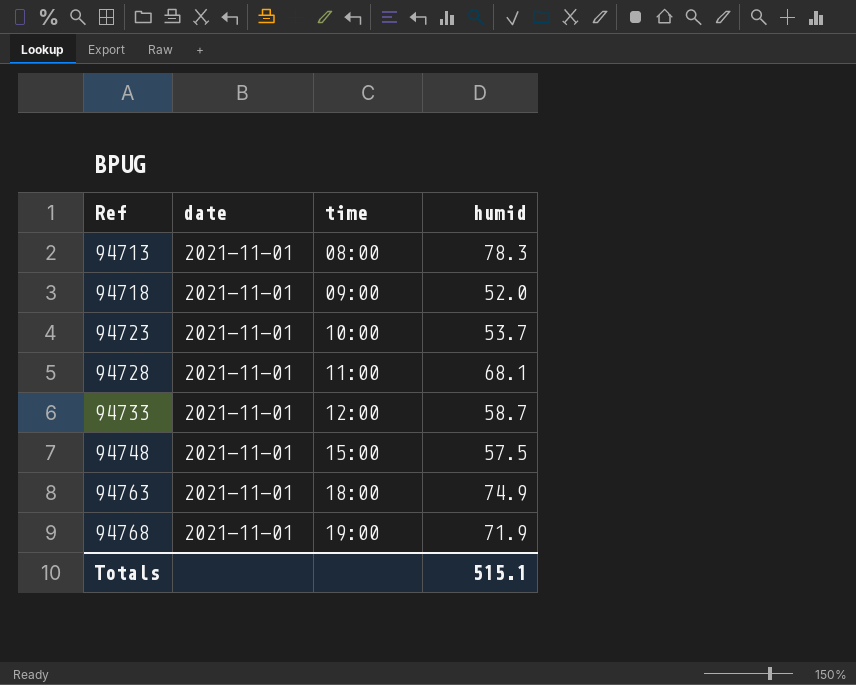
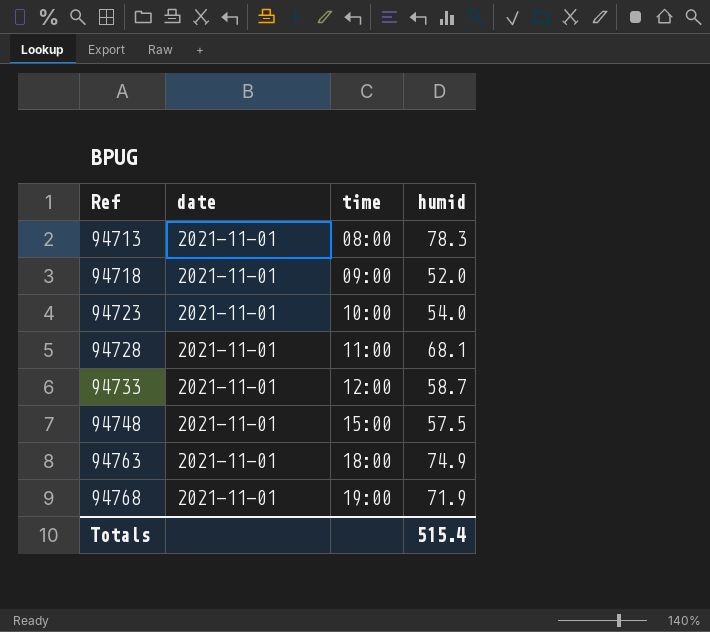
94723 | humid: 53.7 -> 54.0
Totals | humid: 515.1 -> 515.4

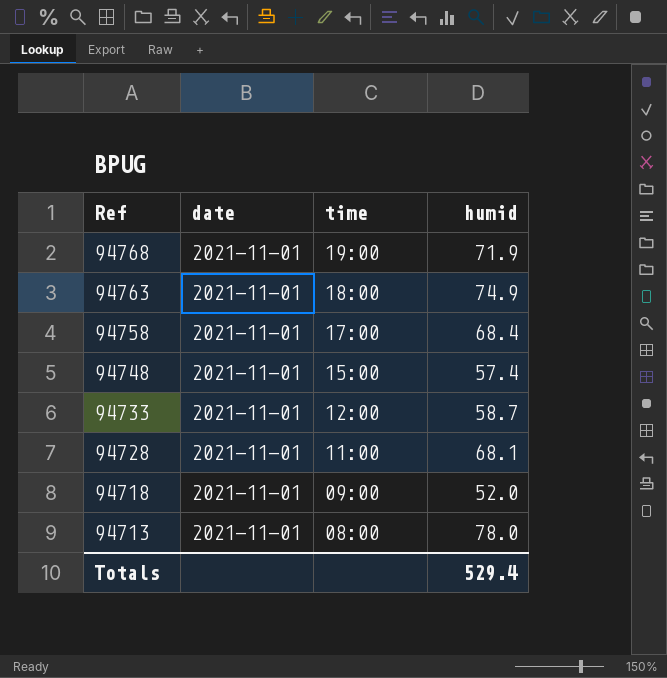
row order: Ref ascending -> Ref descending
row 94723: 2021-11-01 | 10:00 | 54.0 -> none
row 94758: none -> 2021-11-01 | 17:00 | 68.4
94748 | humid: 57.5 -> 57.4
94713 | humid: 78.3 -> 78.0
Totals | humid: 515.4 -> 529.4

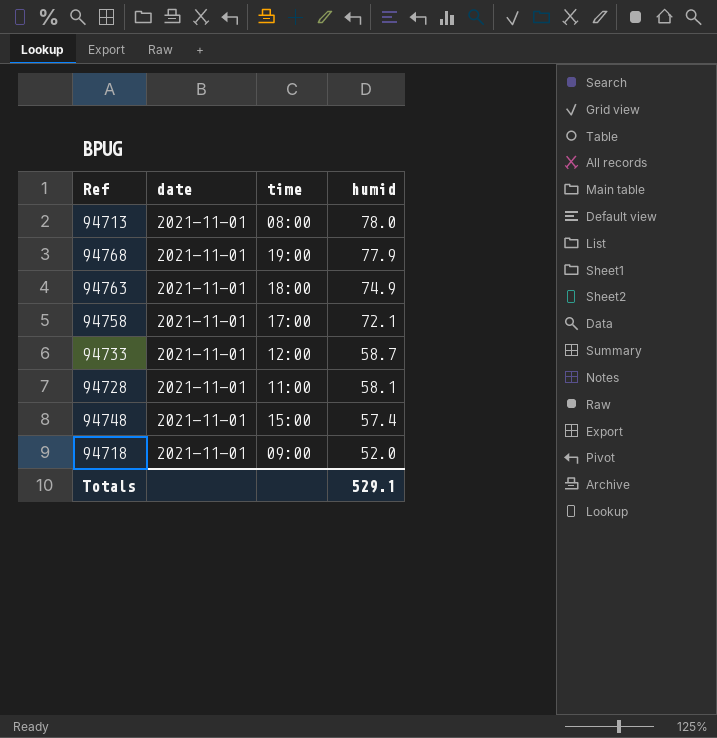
row order: Ref descending -> humid descending
94768 | humid: 71.9 -> 77.9
94758 | humid: 68.4 -> 72.1
94728 | humid: 68.1 -> 58.1
Totals | humid: 529.4 -> 529.1

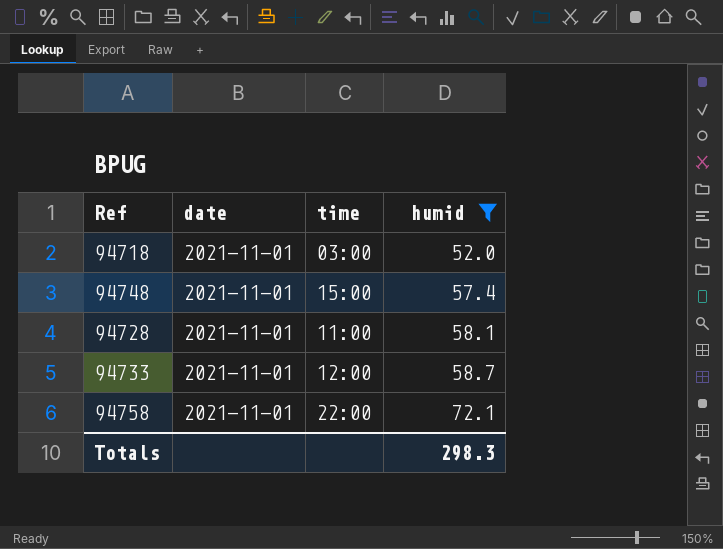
filter: none -> humid <= 72.1
row order: humid descending -> humid ascending
94718 | time: 09:00 -> 03:00
94758 | time: 17:00 -> 22:00
Totals | humid: 529.1 -> 298.3

